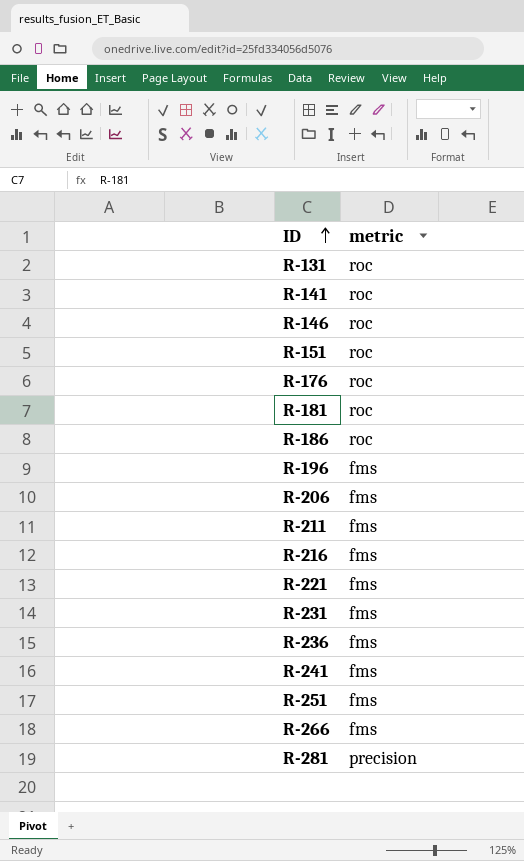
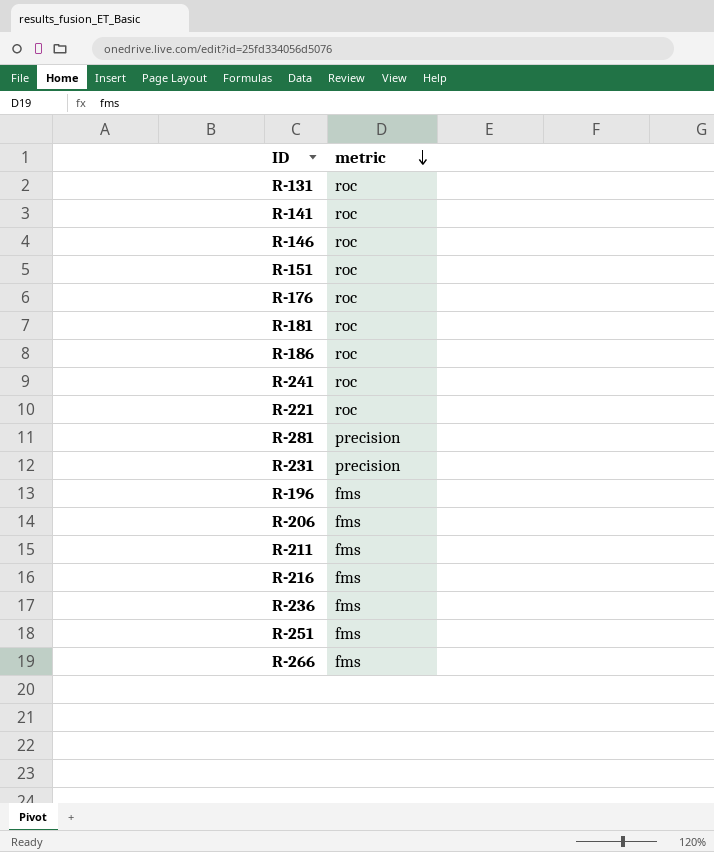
row order: ID ascending -> metric descending
R-241 | metric: fms -> roc
R-221 | metric: fms -> roc
R-231 | metric: fms -> precision

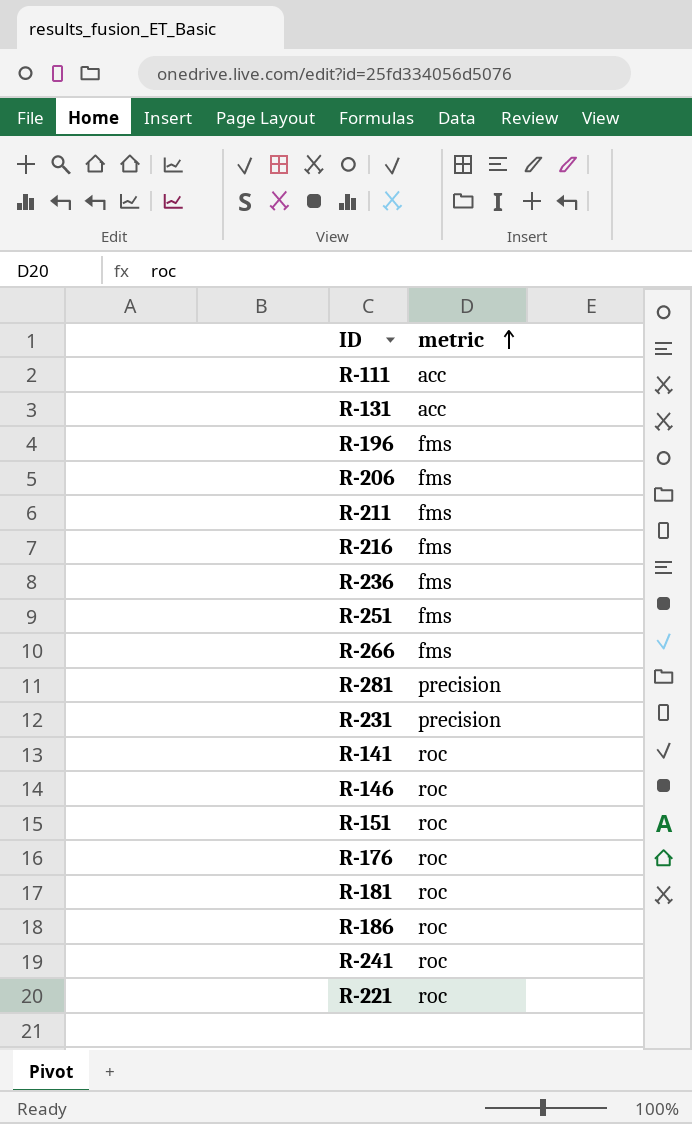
row order: metric descending -> metric ascending
row R-111: none -> acc
R-131 | metric: roc -> acc

